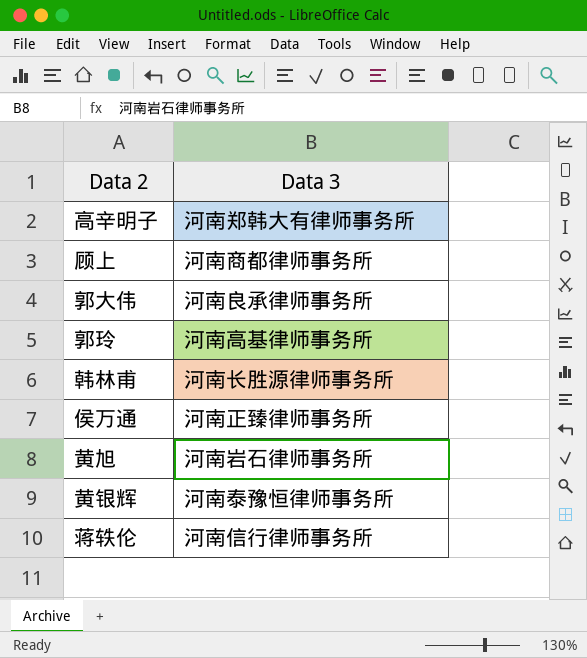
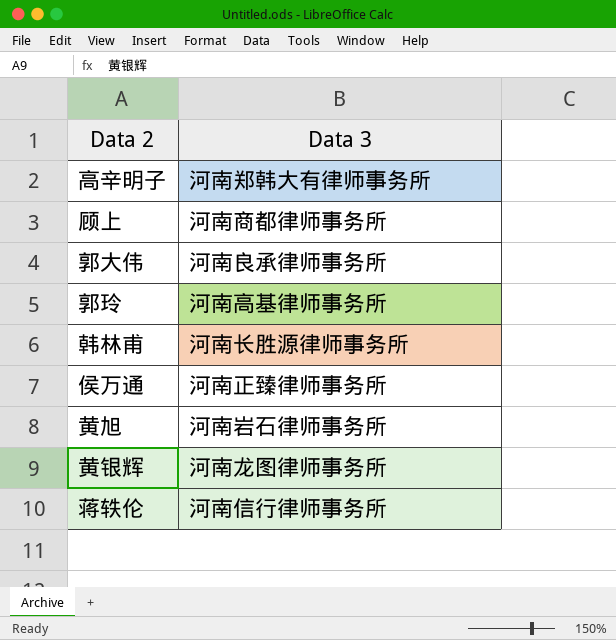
黄银辉 | Data 3: 河南泰豫恒律师事务所 -> 河南龙图律师事务所

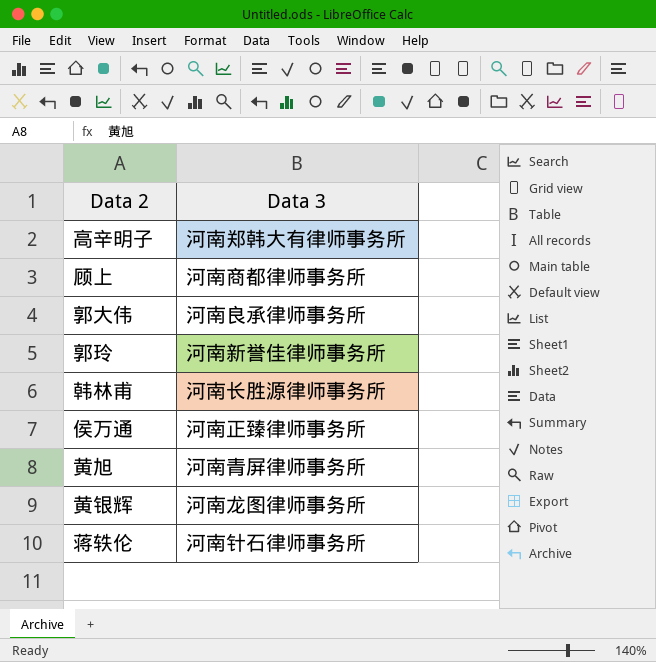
郭玲 | Data 3: 河南高基律师事务所 -> 河南新誉佳律师事务所
黄旭 | Data 3: 河南岩石律师事务所 -> 河南青屏律师事务所
蒋轶伦 | Data 3: 河南信行律师事务所 -> 河南针石律师事务所

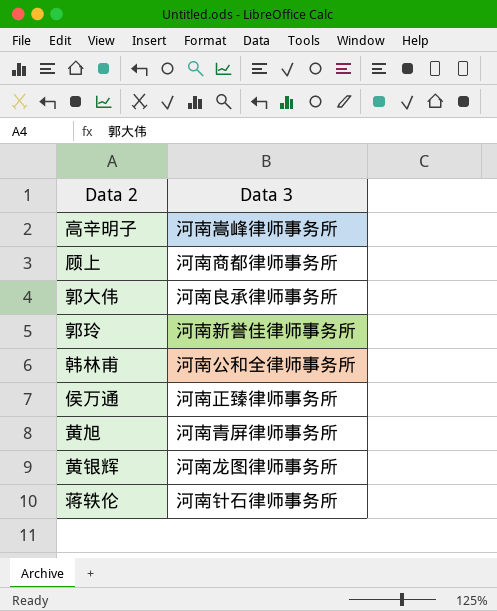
高辛明子 | Data 3: 河南郑韩大有律师事务所 -> 河南嵩峰律师事务所
韩林甫 | Data 3: 河南长胜源律师事务所 -> 河南公和全律师事务所

